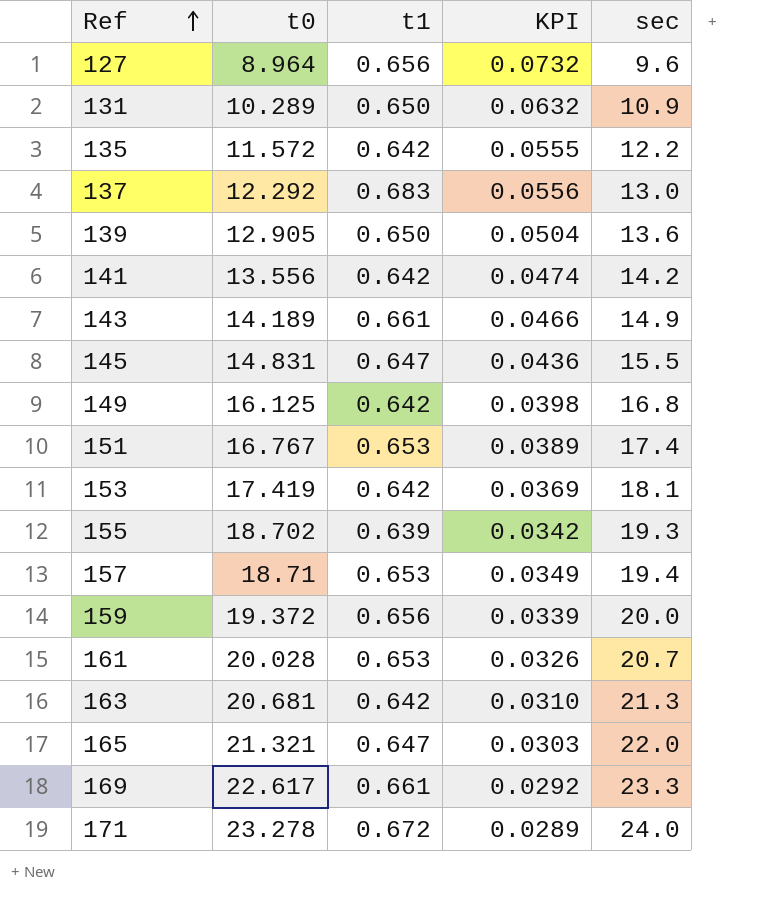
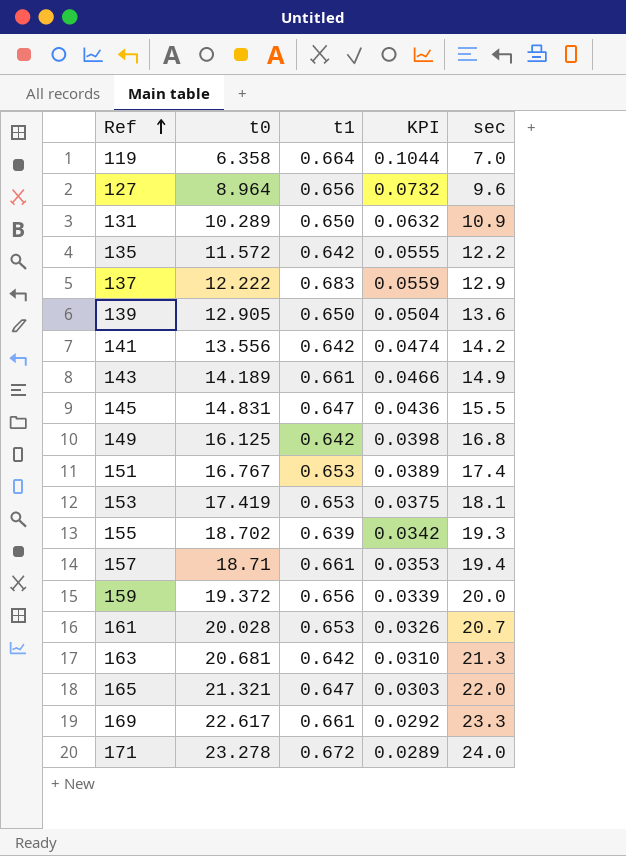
row 119: none -> 6.358 | 0.664 | 0.1044 | 7.0
137 | t0: 12.292 -> 12.222
137 | KPI: 0.0556 -> 0.0559
137 | sec: 13.0 -> 12.9
153 | t1: 0.642 -> 0.653
153 | KPI: 0.0369 -> 0.0375
157 | t1: 0.653 -> 0.661
157 | KPI: 0.0349 -> 0.0353

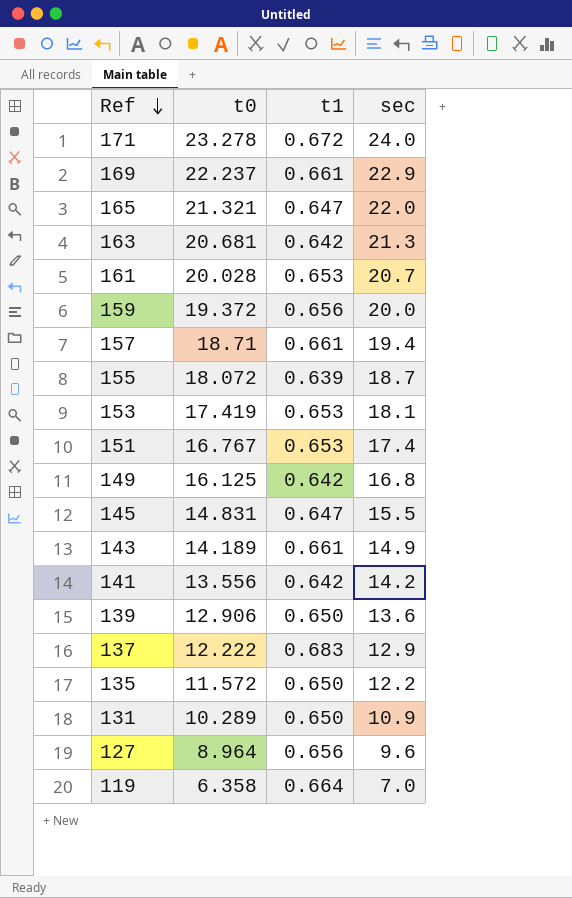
row order: Ref ascending -> Ref descending
column KPI | formula: [t1] / [t0] -> none
169 | t0: 22.617 -> 22.237
169 | sec: 23.3 -> 22.9
155 | t0: 18.702 -> 18.072
155 | sec: 19.3 -> 18.7
139 | t0: 12.905 -> 12.906
135 | t1: 0.642 -> 0.650

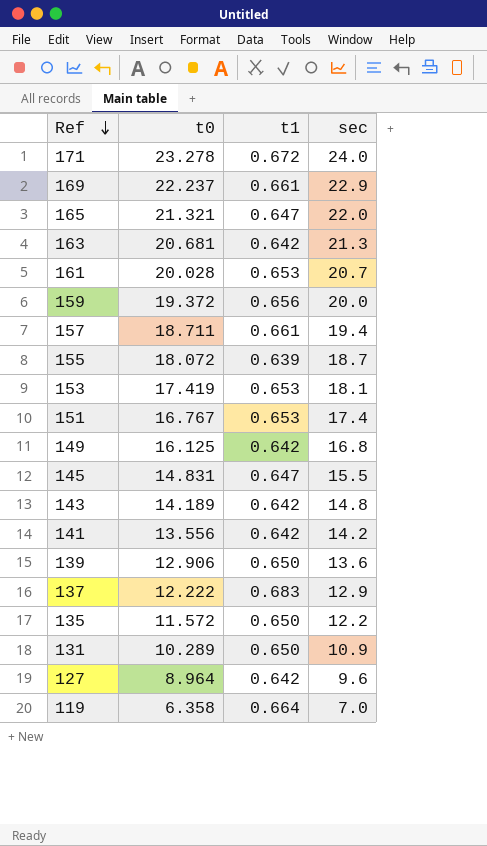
157 | t0: 18.71 -> 18.711
143 | t1: 0.661 -> 0.642
143 | sec: 14.9 -> 14.8
127 | t1: 0.656 -> 0.642

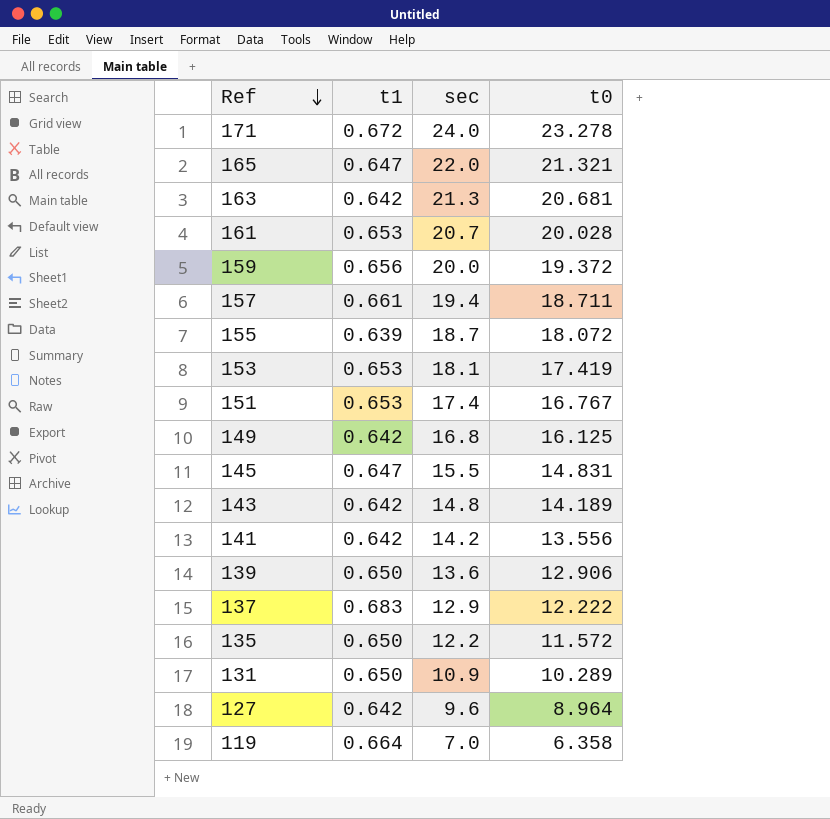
column t0 | position: 2 -> 4
row 169: 22.237 | 0.661 | 22.9 -> none

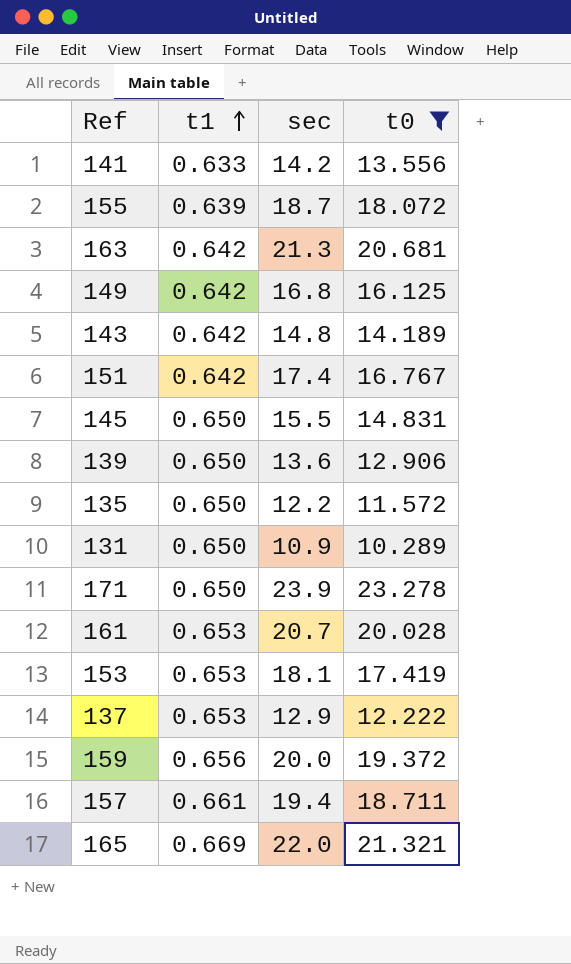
filter: none -> t0 >= 10.289
row order: Ref descending -> t1 ascending
141 | t1: 0.642 -> 0.633
151 | t1: 0.653 -> 0.642
145 | t1: 0.647 -> 0.650
171 | t1: 0.672 -> 0.650
171 | sec: 24.0 -> 23.9
137 | t1: 0.683 -> 0.653
165 | t1: 0.647 -> 0.669

